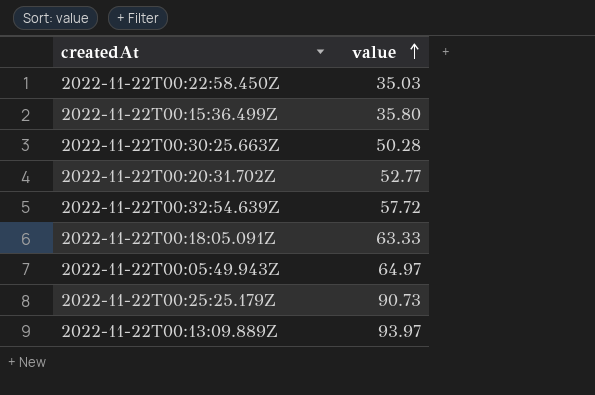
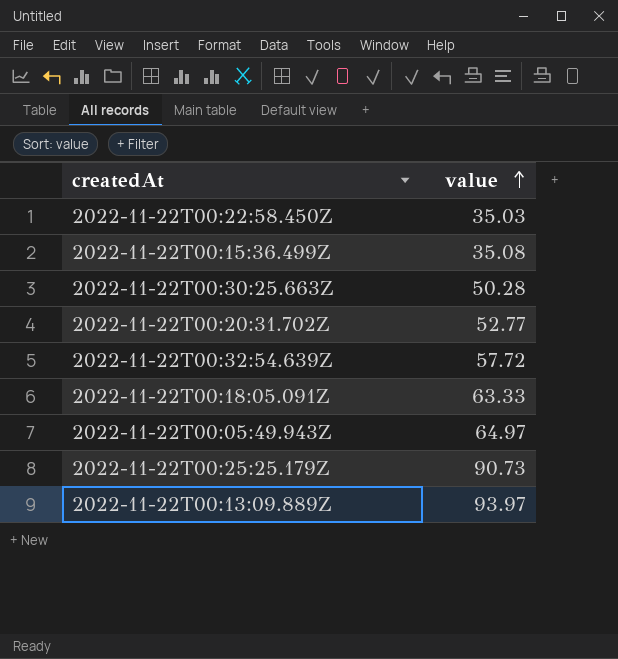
2022-11-22T00:15:36.499Z | value: 35.80 -> 35.08

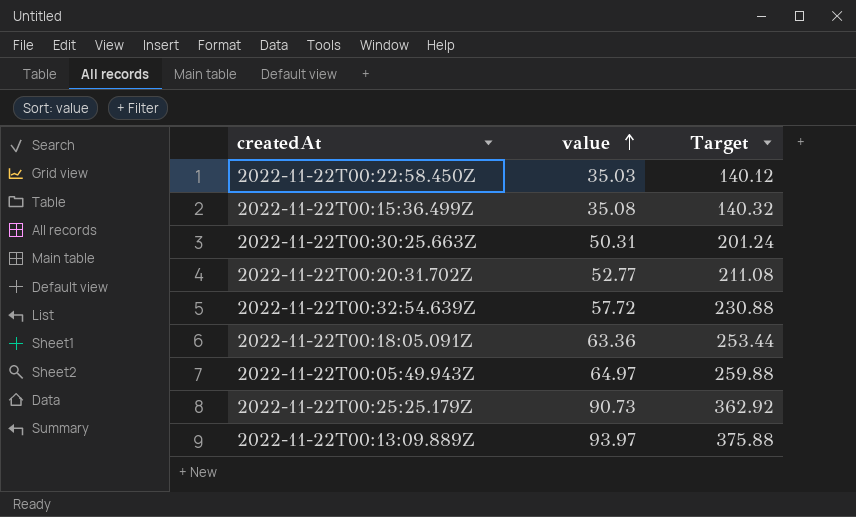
column Target | formula: none -> [value] * 4
2022-11-22T00:30:25.663Z | value: 50.28 -> 50.31
2022-11-22T00:18:05.091Z | value: 63.33 -> 63.36

